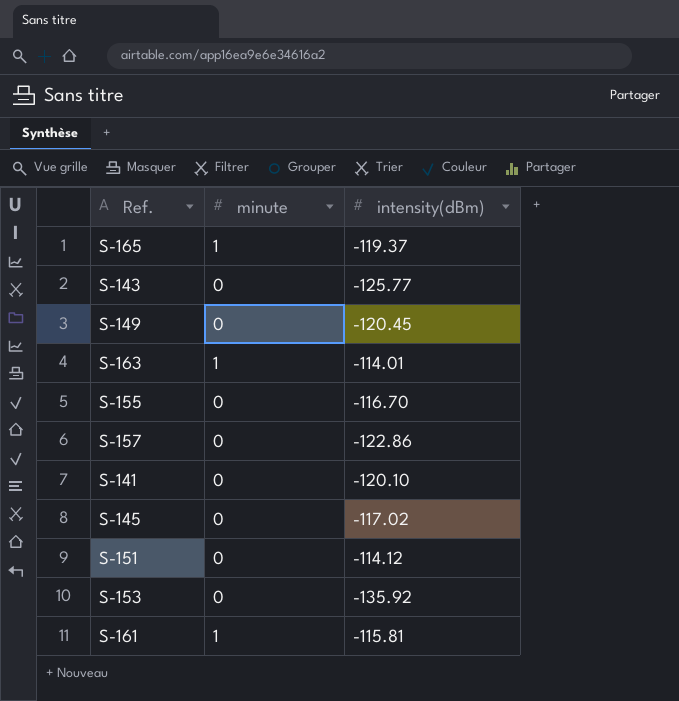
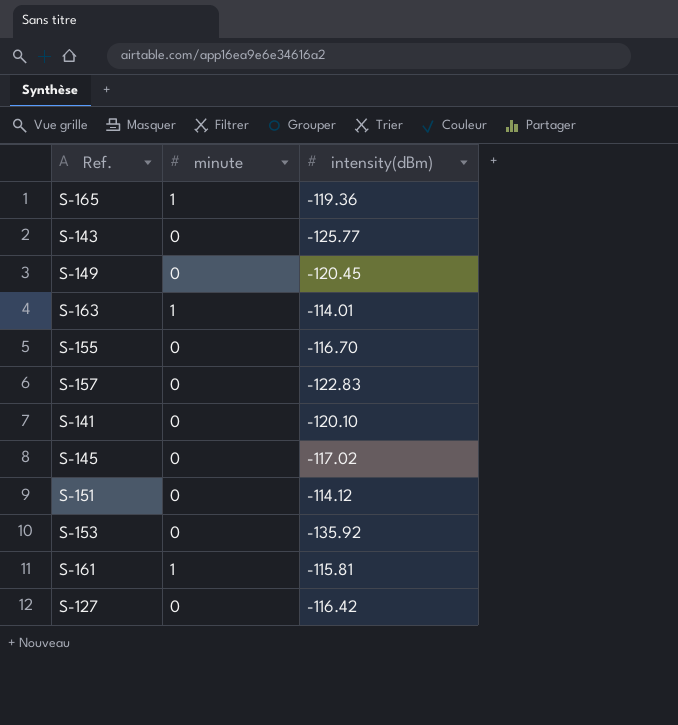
S-165 | intensity(dBm): -119.37 -> -119.36
S-157 | intensity(dBm): -122.86 -> -122.83
row S-127: none -> 0 | -116.42

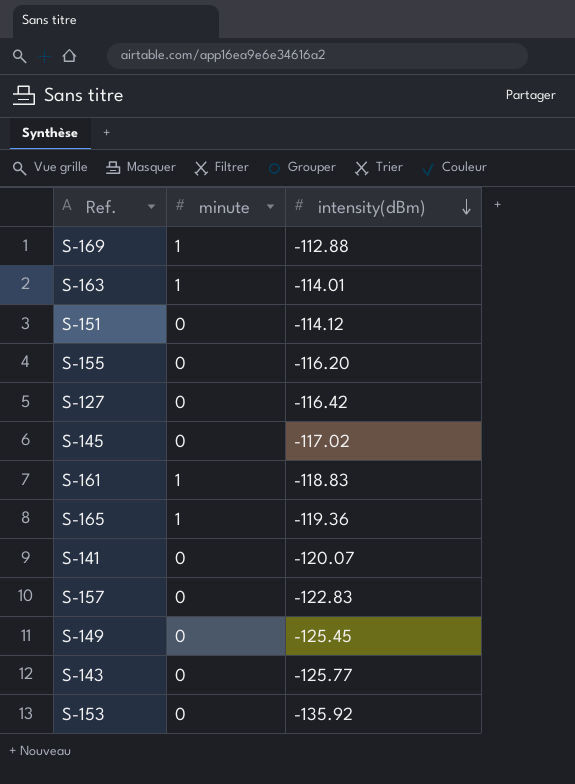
row order: none -> intensity(dBm) descending
row S-169: none -> 1 | -112.88
S-155 | intensity(dBm): -116.70 -> -116.20
S-161 | intensity(dBm): -115.81 -> -118.83
S-141 | intensity(dBm): -120.10 -> -120.07
S-149 | intensity(dBm): -120.45 -> -125.45

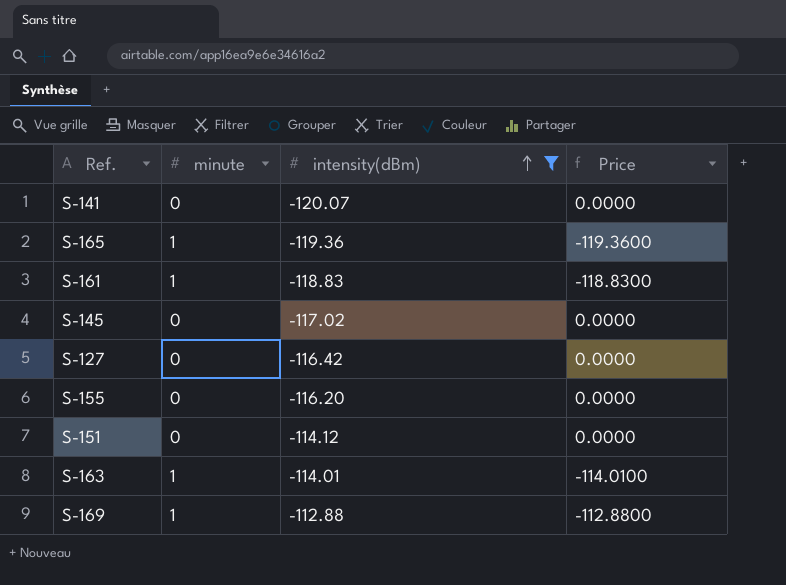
filter: none -> intensity(dBm) >= -120.07
row order: intensity(dBm) descending -> intensity(dBm) ascending
column Price | formula: none -> [minute] * [intensity(dBm)]

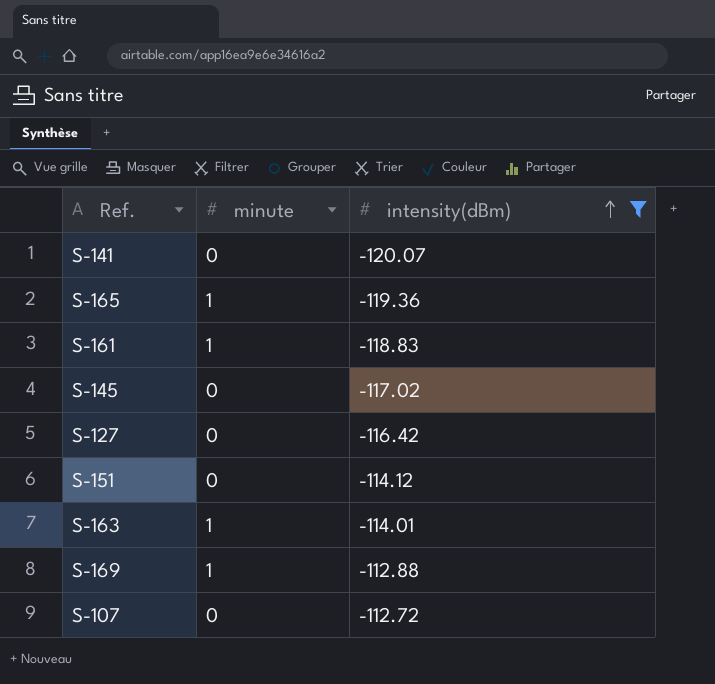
column Price | formula: [minute] * [intensity(dBm)] -> none
row S-155: 0 | -116.20 | 0.0000 -> none
row S-107: none -> 0 | -112.72

